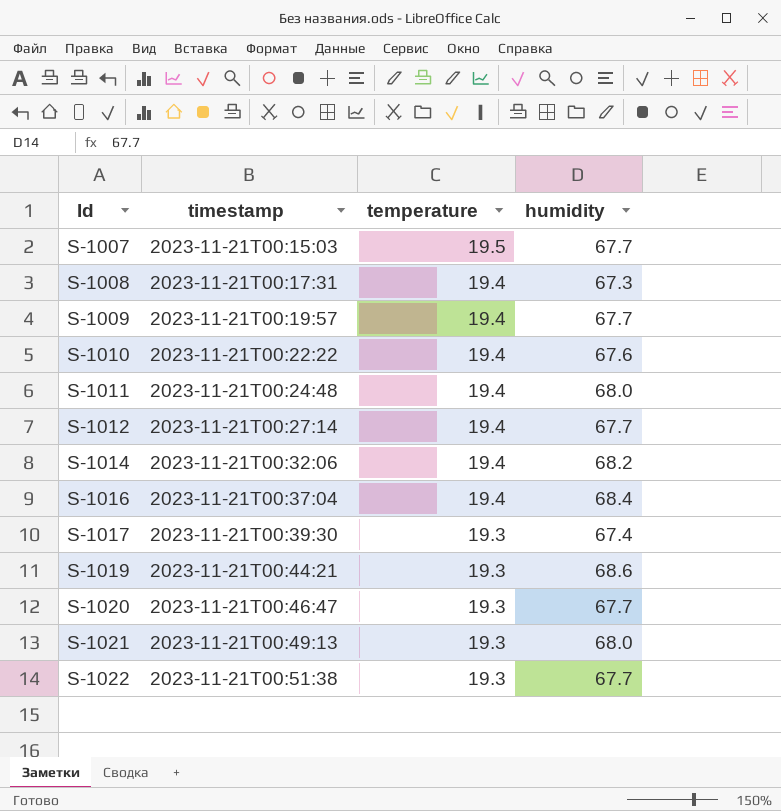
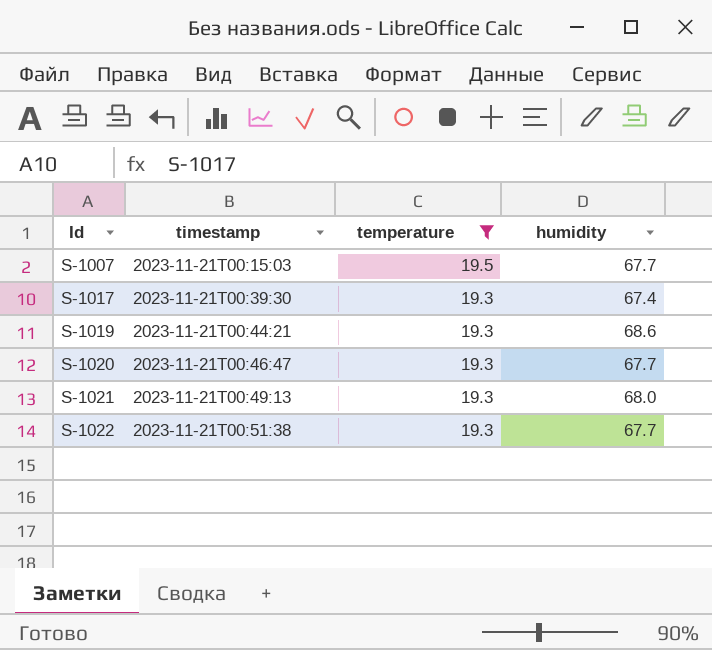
filter: none -> temperature != 19.4

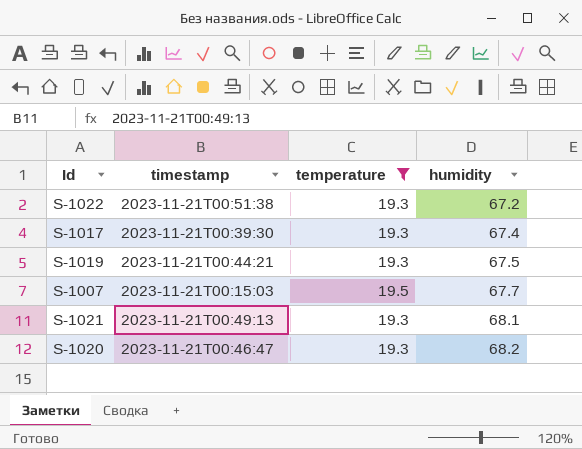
row order: Id ascending -> humidity ascending
S-1022 | humidity: 67.7 -> 67.2
S-1019 | humidity: 68.6 -> 67.5
S-1021 | humidity: 68.0 -> 68.1
S-1020 | humidity: 67.7 -> 68.2

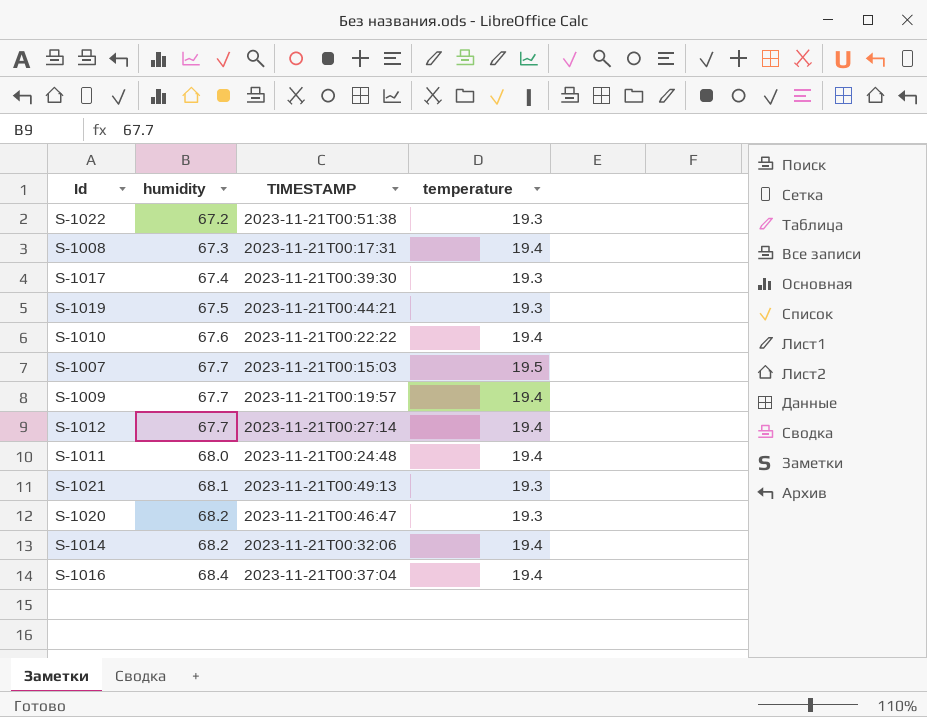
filter: temperature != 19.4 -> none
column humidity | position: 4 -> 2
column name: timestamp -> TIMESTAMP

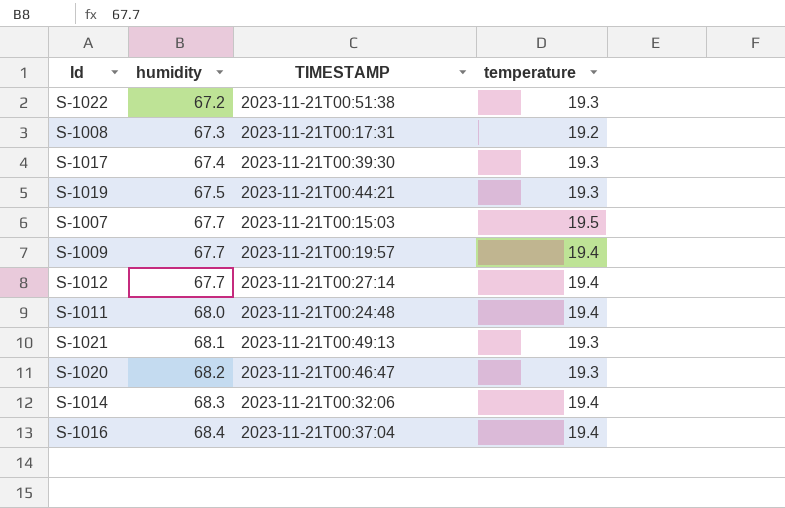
row S-1010: 67.6 | 2023-11-21T00:22:22 | 19.4 -> none
S-1008 | temperature: 19.4 -> 19.2
S-1014 | humidity: 68.2 -> 68.3

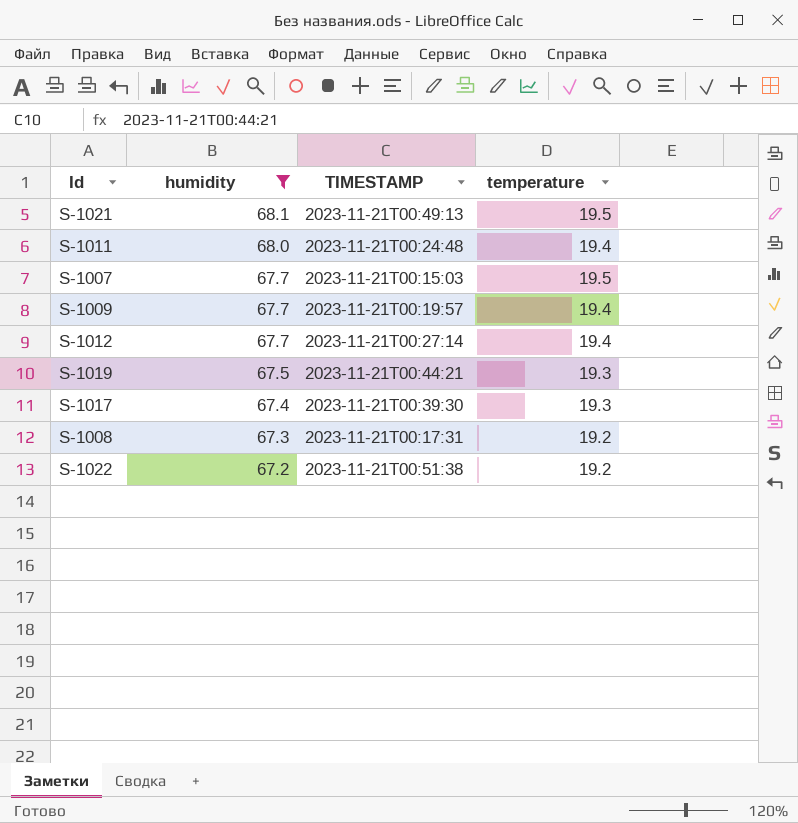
filter: none -> humidity <= 68.1
row order: humidity ascending -> humidity descending
S-1021 | temperature: 19.3 -> 19.5
S-1022 | temperature: 19.3 -> 19.2

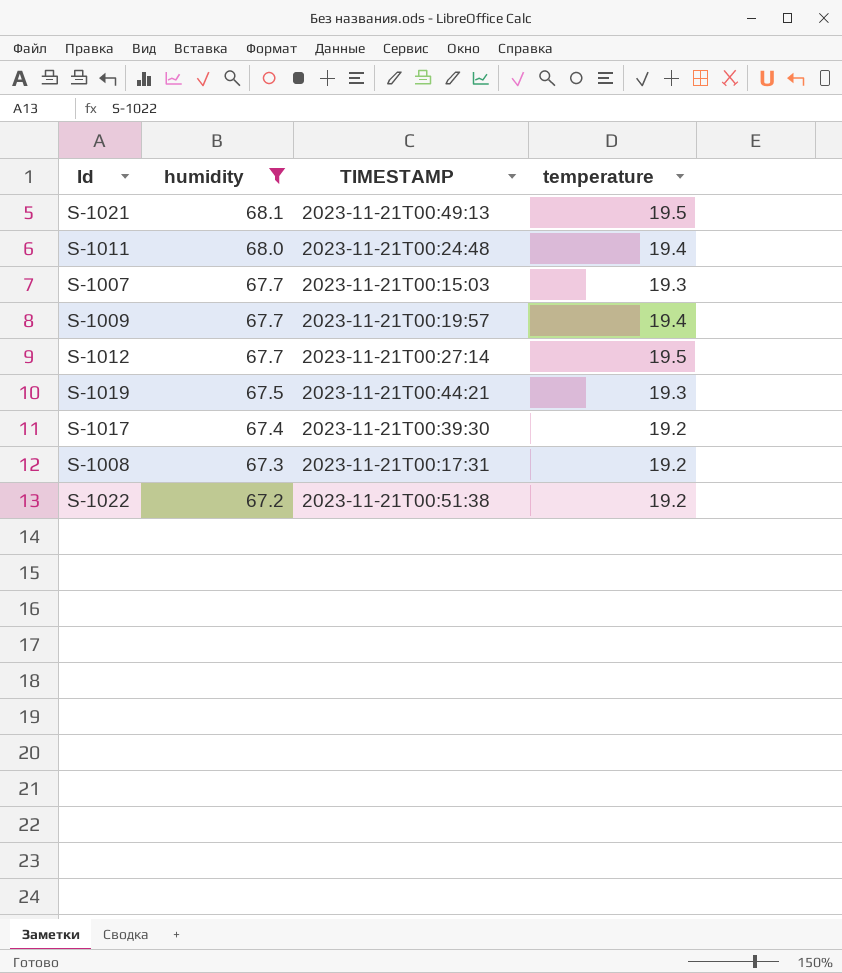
S-1007 | temperature: 19.5 -> 19.3
S-1012 | temperature: 19.4 -> 19.5
S-1017 | temperature: 19.3 -> 19.2

